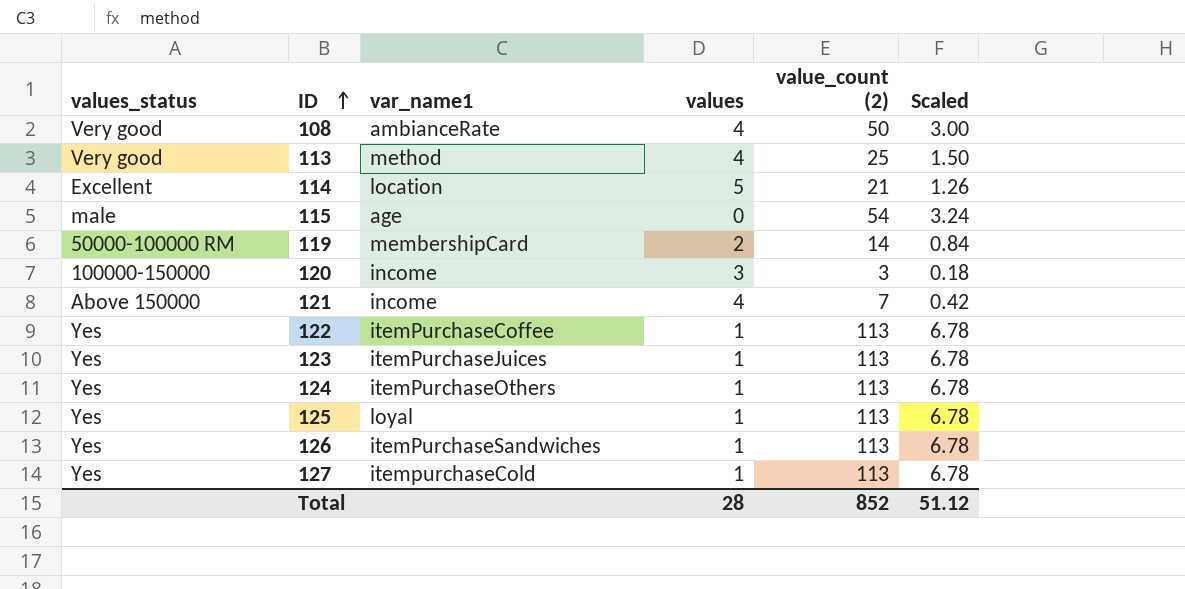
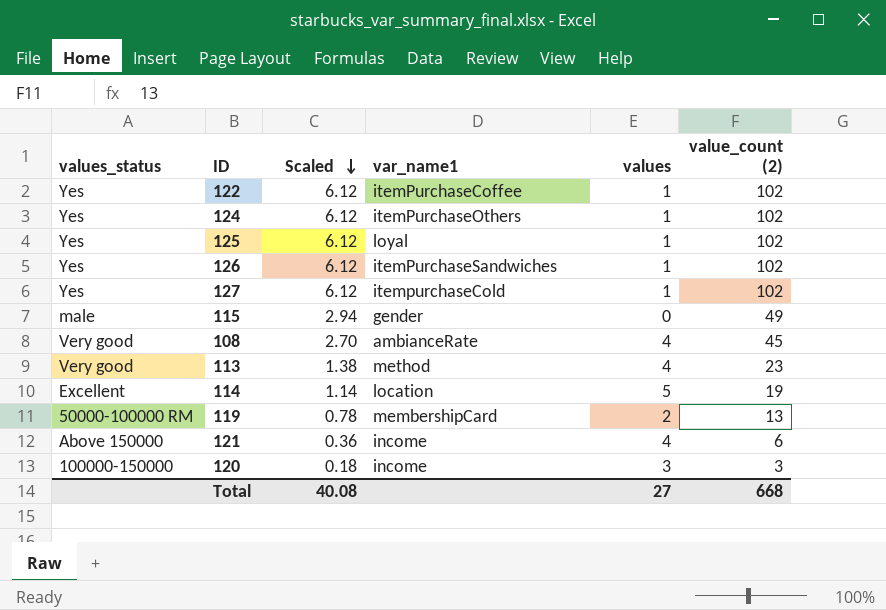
row order: ID ascending -> Scaled descending
column Scaled | position: 6 -> 3
row 123: Yes | itemPurchaseJuices | 1 | 113 | 6.78 -> none
122 | Scaled: 6.78 -> 6.12
122 | value_count (2): 113 -> 102
124 | Scaled: 6.78 -> 6.12
124 | value_count (2): 113 -> 102
125 | Scaled: 6.78 -> 6.12
125 | value_count (2): 113 -> 102
126 | Scaled: 6.78 -> 6.12
126 | value_count (2): 113 -> 102
127 | Scaled: 6.78 -> 6.12
127 | value_count (2): 113 -> 102
115 | Scaled: 3.24 -> 2.94
115 | var_name1: age -> gender
115 | value_count (2): 54 -> 49
108 | Scaled: 3.00 -> 2.70
108 | value_count (2): 50 -> 45
113 | Scaled: 1.50 -> 1.38
113 | value_count (2): 25 -> 23
114 | Scaled: 1.26 -> 1.14
114 | value_count (2): 21 -> 19
119 | Scaled: 0.84 -> 0.78
119 | value_count (2): 14 -> 13
121 | Scaled: 0.42 -> 0.36
121 | value_count (2): 7 -> 6
Total | Scaled: 51.12 -> 40.08
Total | values: 28 -> 27
Total | value_count (2): 852 -> 668

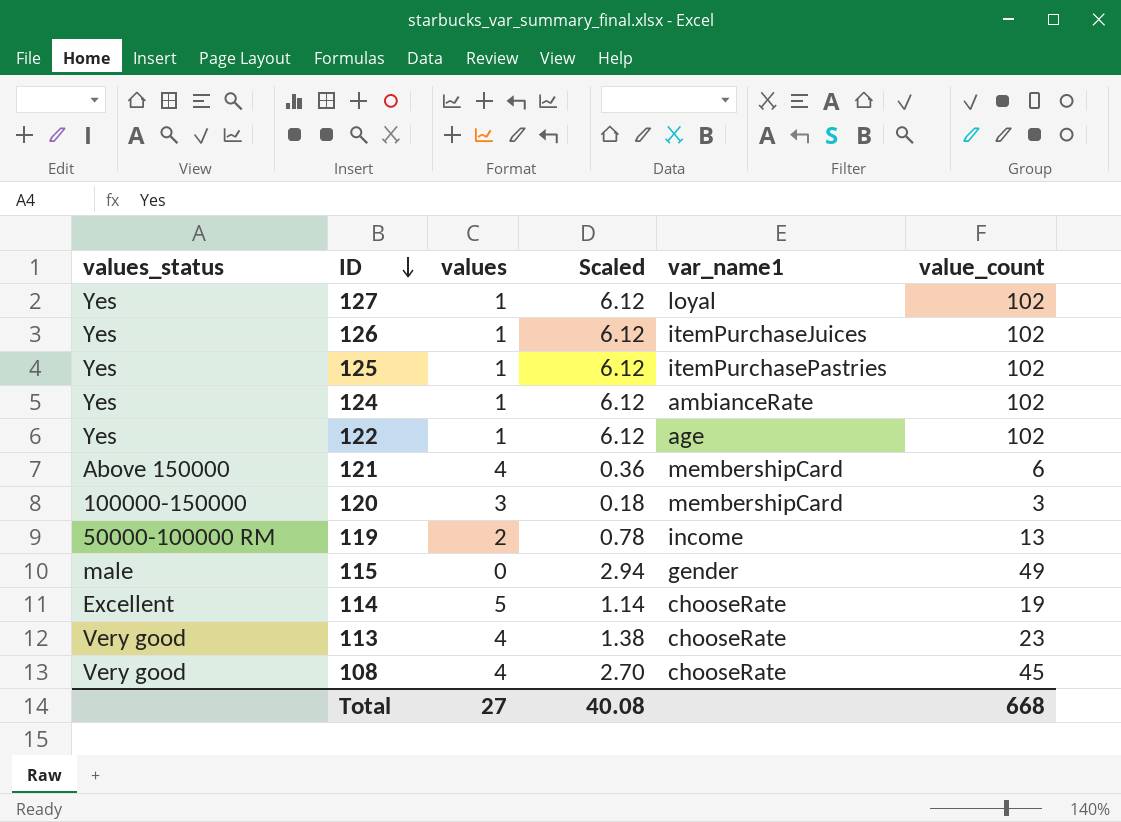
row order: Scaled descending -> ID descending
column values | position: 5 -> 3
column name: value_count (2) -> value_count
127 | var_name1: itempurchaseCold -> loyal
126 | var_name1: itemPurchaseSandwiches -> itemPurchaseJuices
125 | var_name1: loyal -> itemPurchasePastries
124 | var_name1: itemPurchaseOthers -> ambianceRate
122 | var_name1: itemPurchaseCoffee -> age
121 | var_name1: income -> membershipCard
120 | var_name1: income -> membershipCard
119 | var_name1: membershipCard -> income
114 | var_name1: location -> chooseRate
113 | var_name1: method -> chooseRate
108 | var_name1: ambianceRate -> chooseRate

